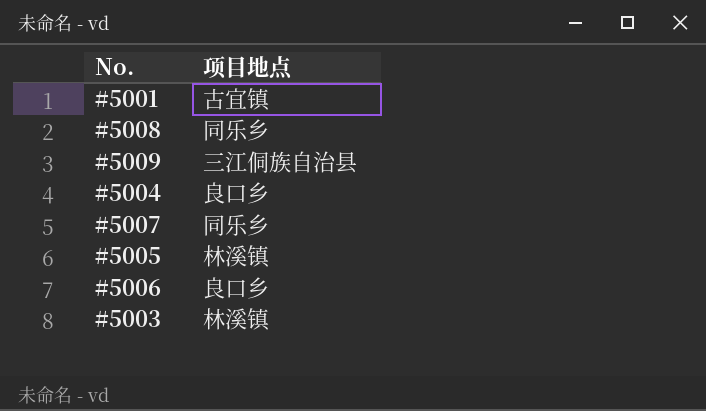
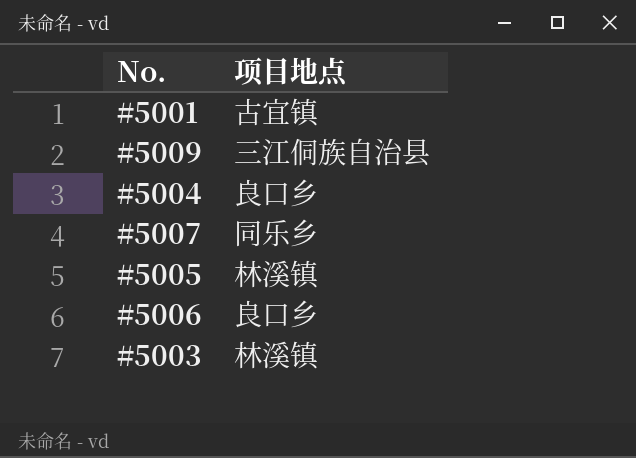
row #5008: 同乐乡 -> none

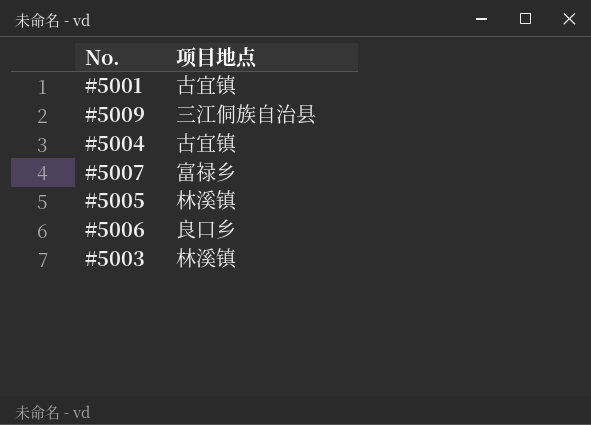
#5004 | 项目地点: 良口乡 -> 古宜镇
#5007 | 项目地点: 同乐乡 -> 富禄乡

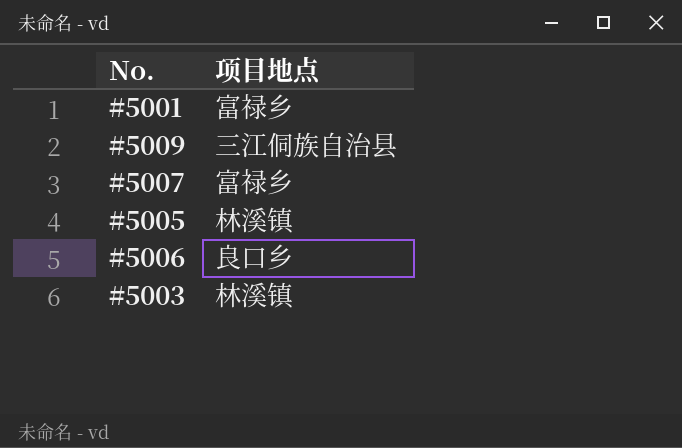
row #5004: 古宜镇 -> none
#5001 | 项目地点: 古宜镇 -> 富禄乡

